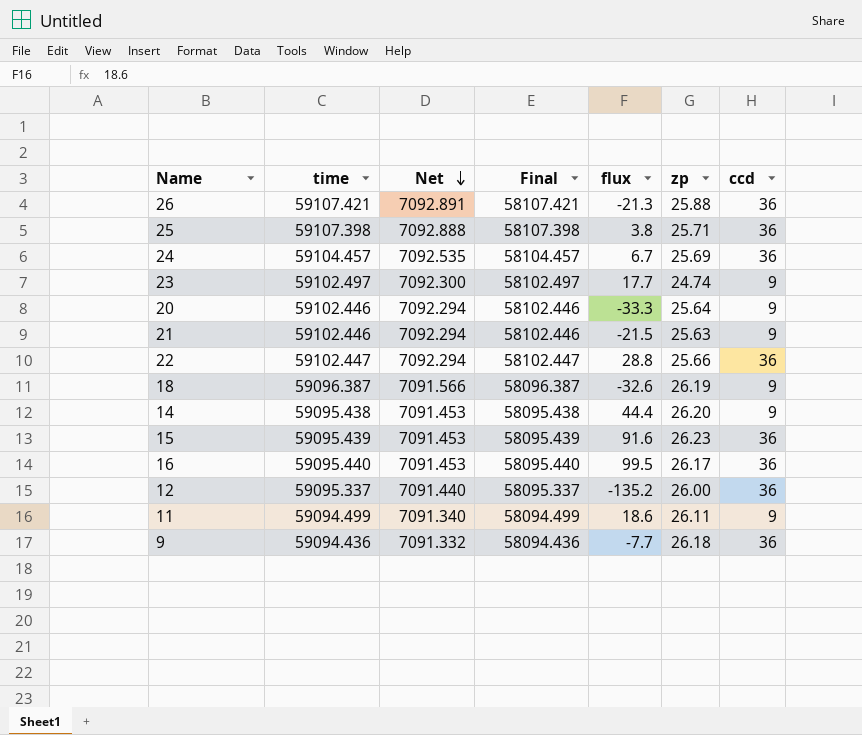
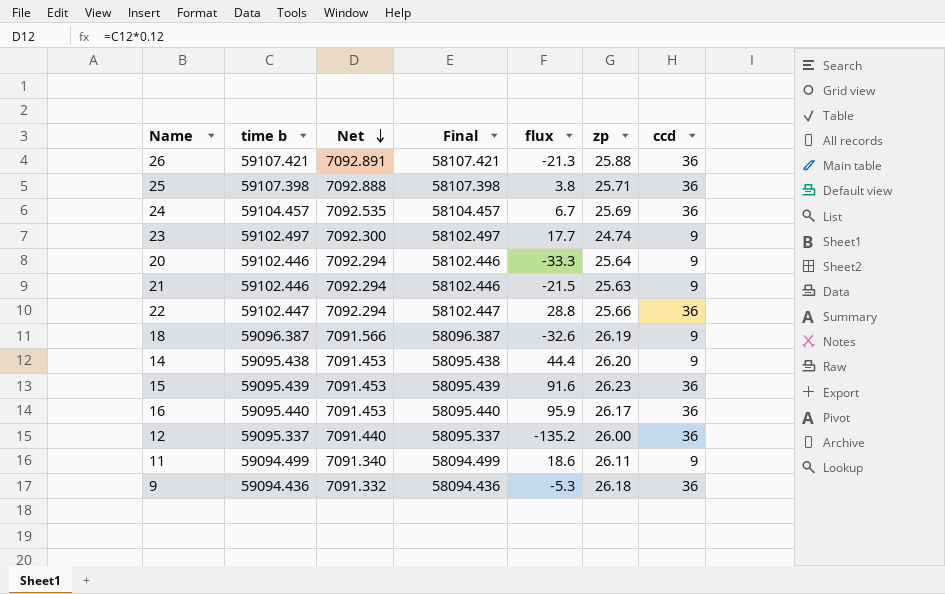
column name: time -> time b
16 | flux: 99.5 -> 95.9
9 | flux: -7.7 -> -5.3

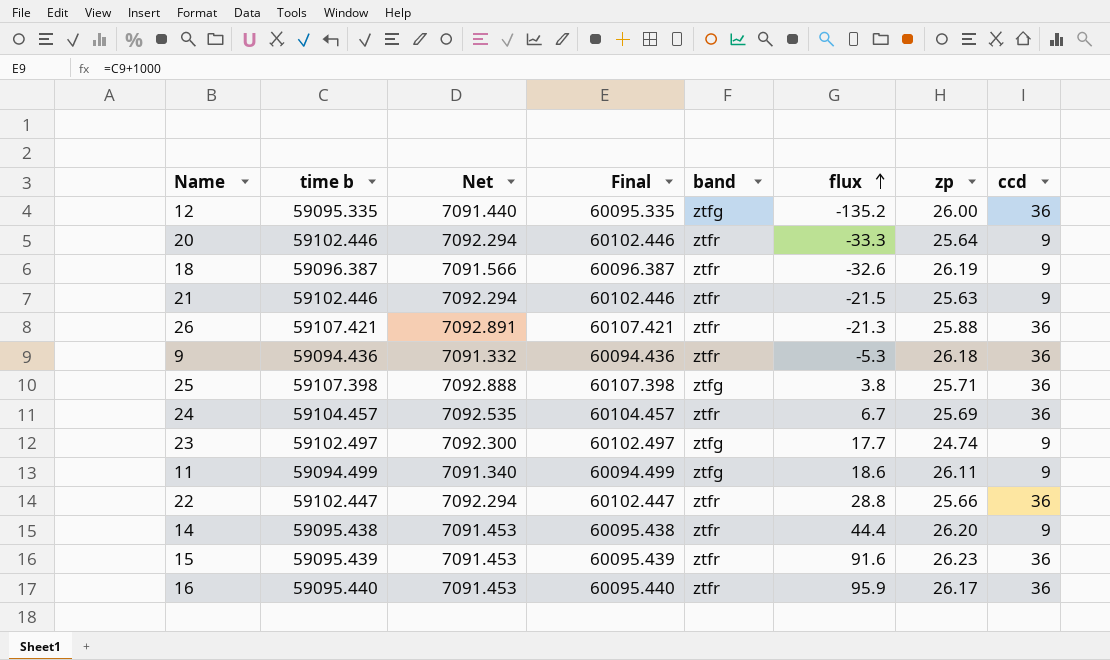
row order: Net descending -> flux ascending
column Final | formula: [time b] - 1000 -> [time b] + 1000
column band | position: none -> 5
12 | time b: 59095.337 -> 59095.335

